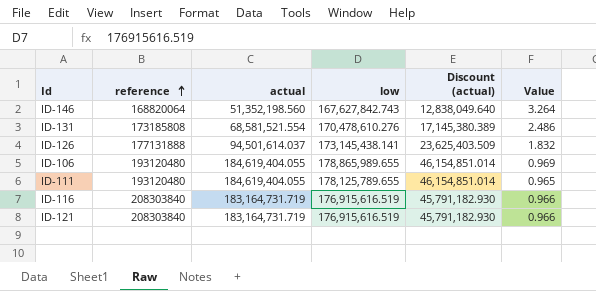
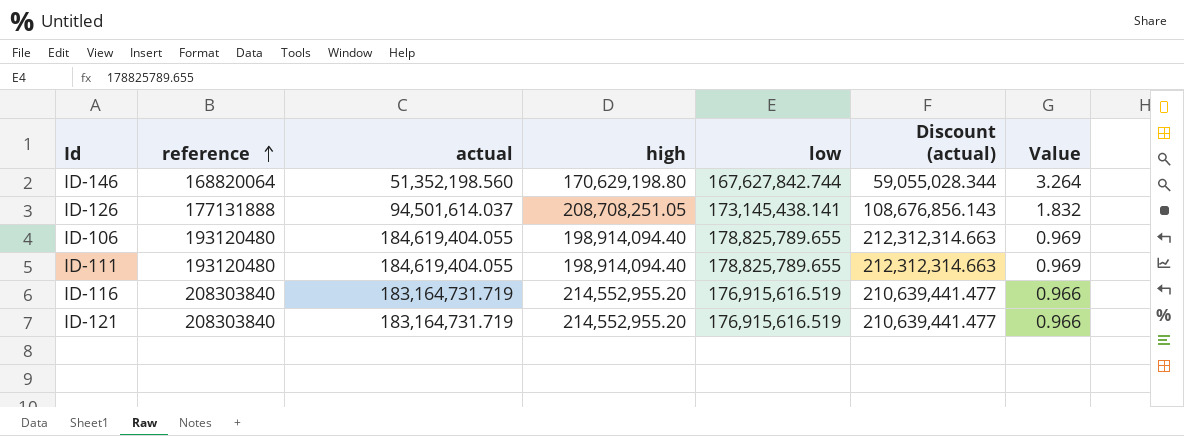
column high | position: none -> 4
column Discount (actual) | formula: [actual] * 0.25 -> [actual] * 1.15
row ID-131: 173185808 | 68,581,521.554 | 170,478,610.276 | 17,145,380.389 | 2.486 -> none
ID-146 | low: 167,627,842.743 -> 167,627,842.744
ID-106 | low: 178,865,989.655 -> 178,825,789.655
ID-111 | low: 178,125,789.655 -> 178,825,789.655
ID-111 | Value: 0.965 -> 0.969

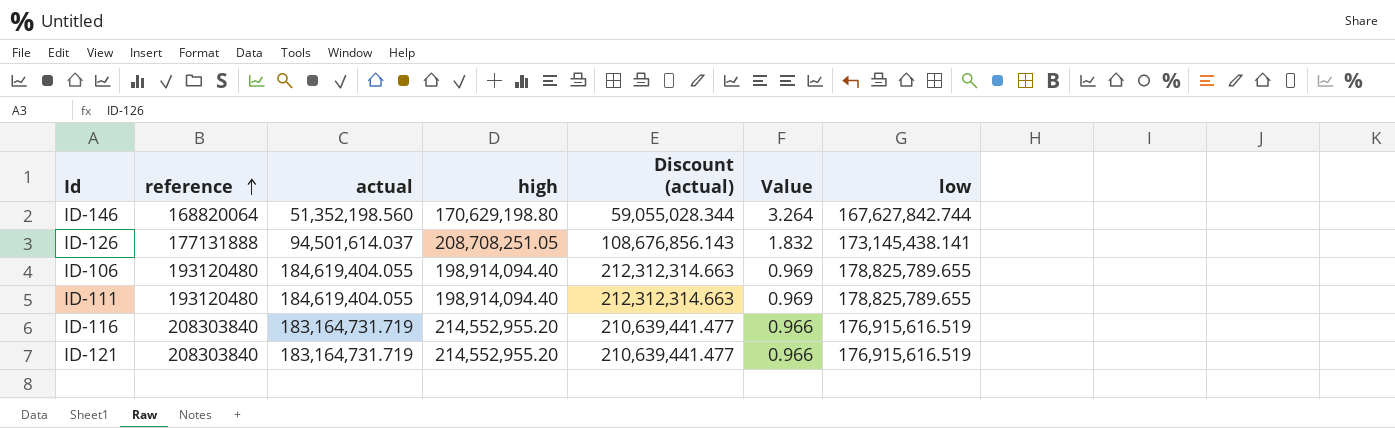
column low | position: 5 -> 7

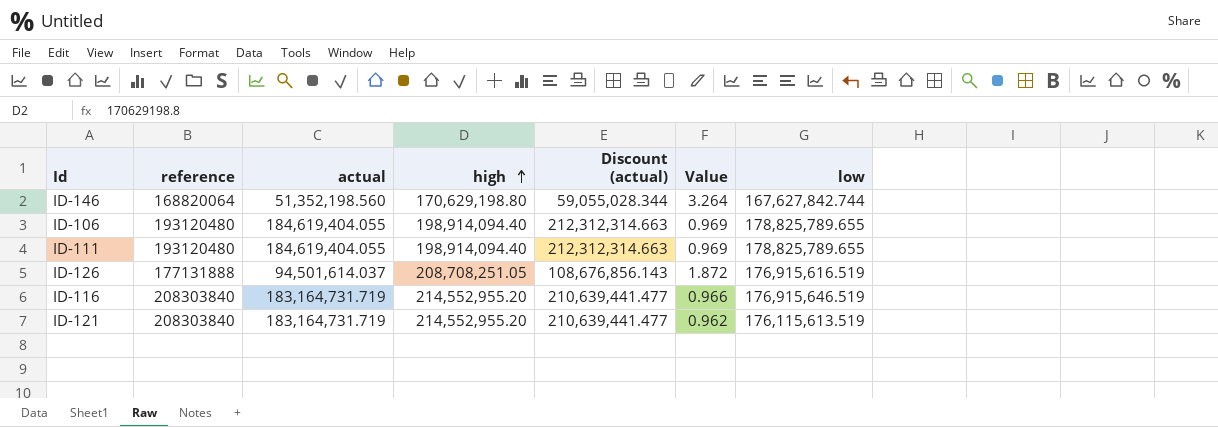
row order: reference ascending -> high ascending
ID-126 | Value: 1.832 -> 1.872
ID-126 | low: 173,145,438.141 -> 176,915,616.519
ID-116 | low: 176,915,616.519 -> 176,915,646.519
ID-121 | Value: 0.966 -> 0.962
ID-121 | low: 176,915,616.519 -> 176,115,613.519

